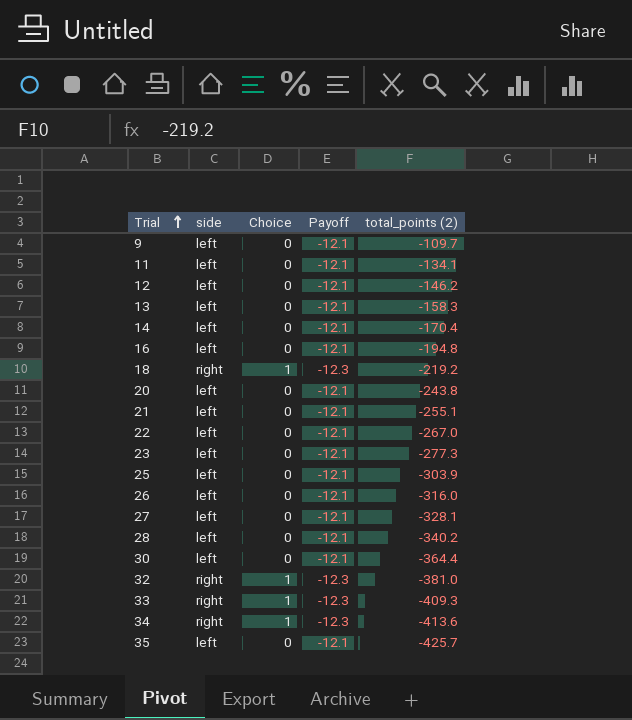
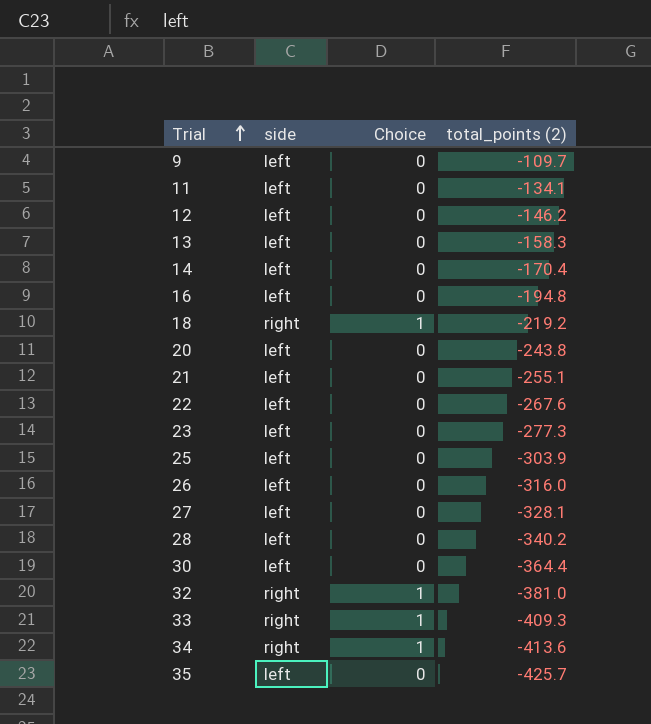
column Payoff | position: 4 -> none
22 | total_points (2): -267.0 -> -267.6

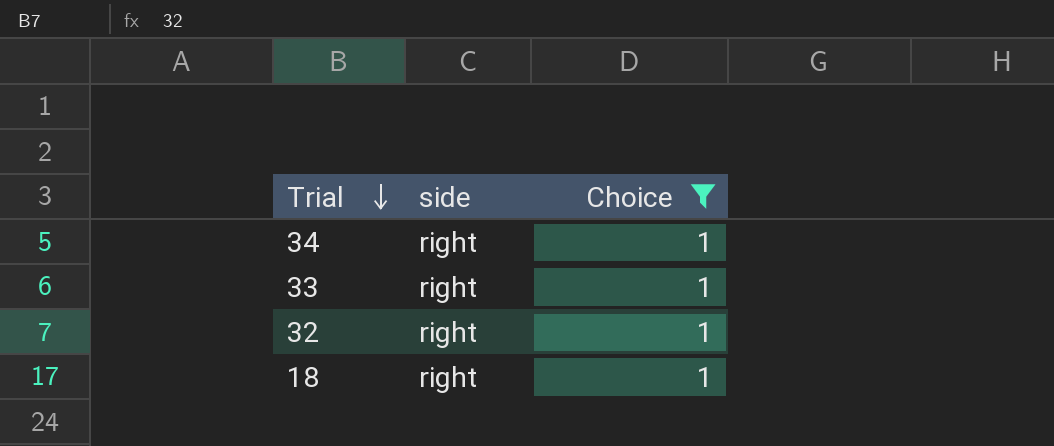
filter: none -> Choice = 1
row order: Trial ascending -> Trial descending
column total_points (2) | position: 4 -> none

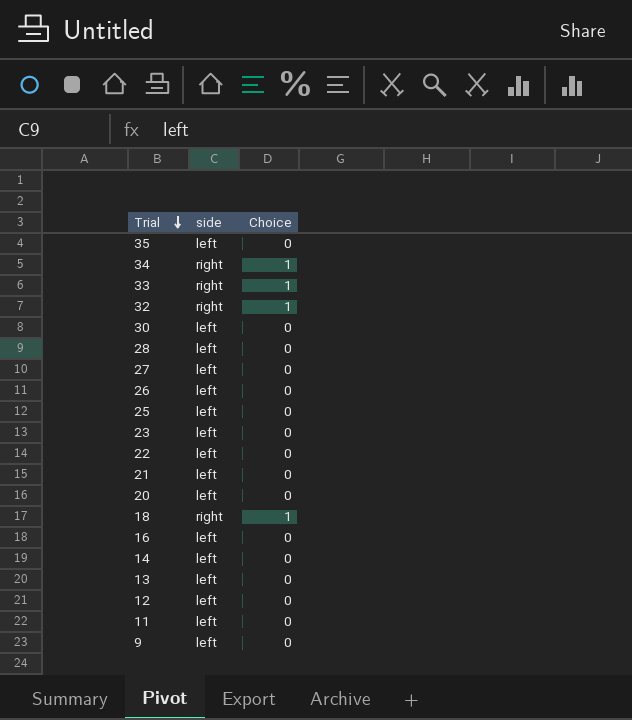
filter: Choice = 1 -> none

